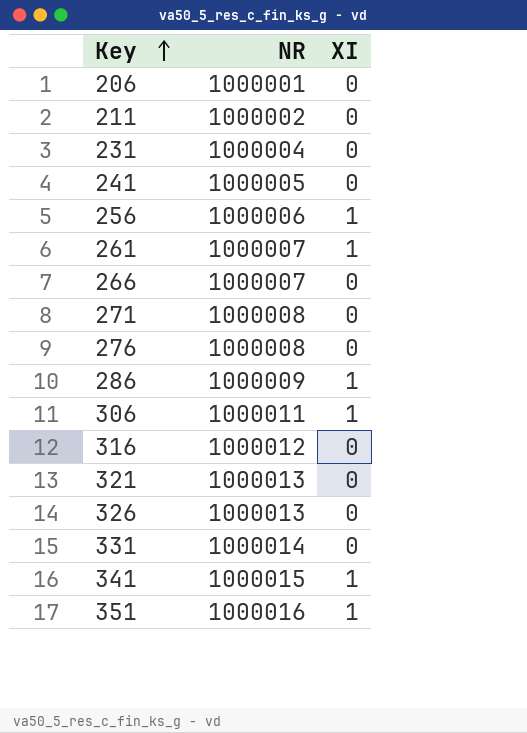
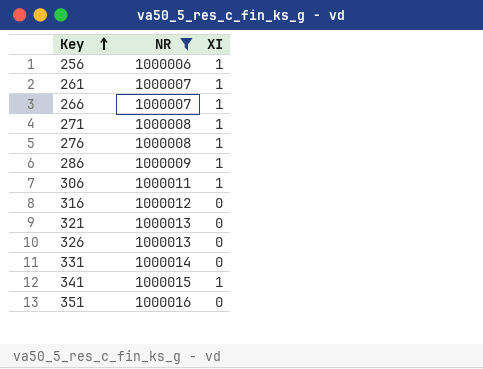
filter: none -> NR >= 1000006
266 | XI: 0 -> 1
271 | XI: 0 -> 1
276 | XI: 0 -> 1
351 | XI: 1 -> 0

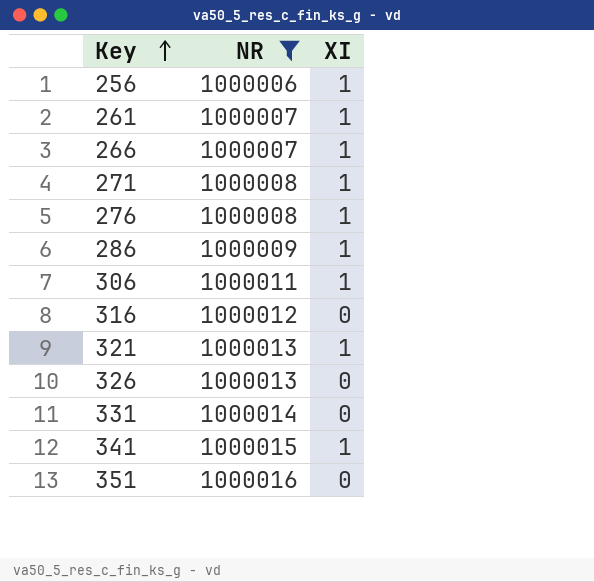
321 | XI: 0 -> 1

